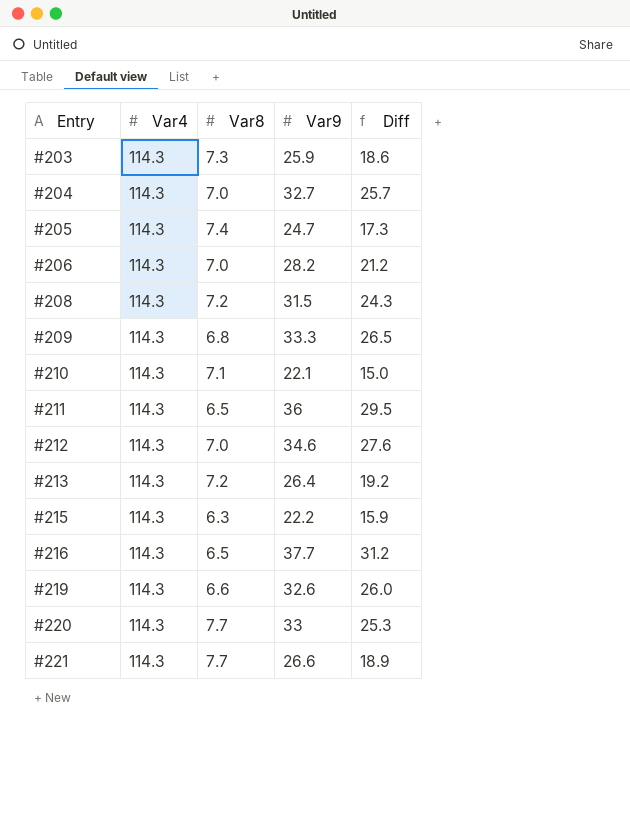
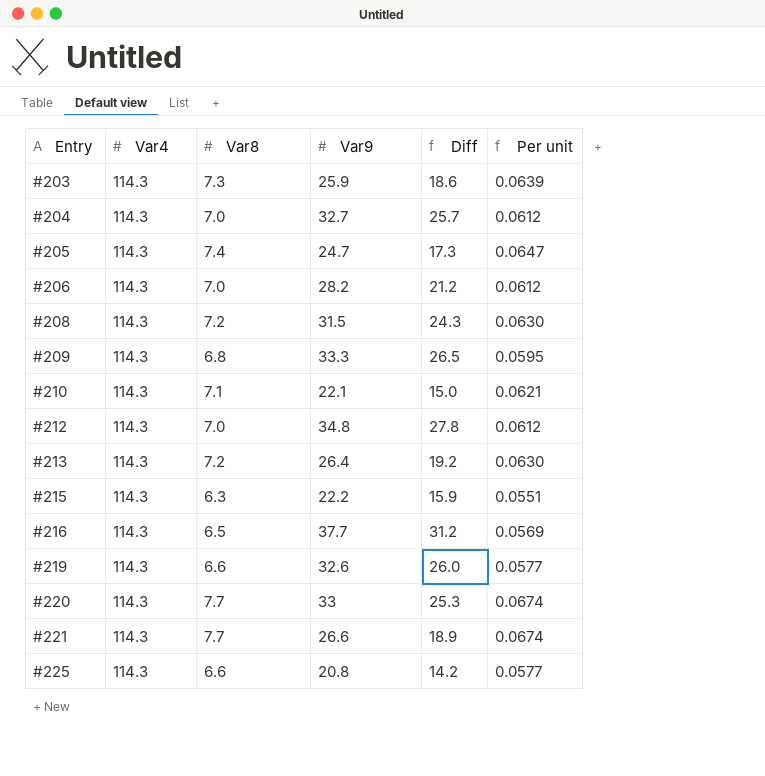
column Per unit | formula: none -> [Var8] / [Var4]
row #211: 114.3 | 6.5 | 36 | 29.5 -> none
#212 | Var9: 34.6 -> 34.8
#212 | Diff: 27.6 -> 27.8
row #225: none -> 114.3 | 6.6 | 20.8 | 14.2 | 0.0577

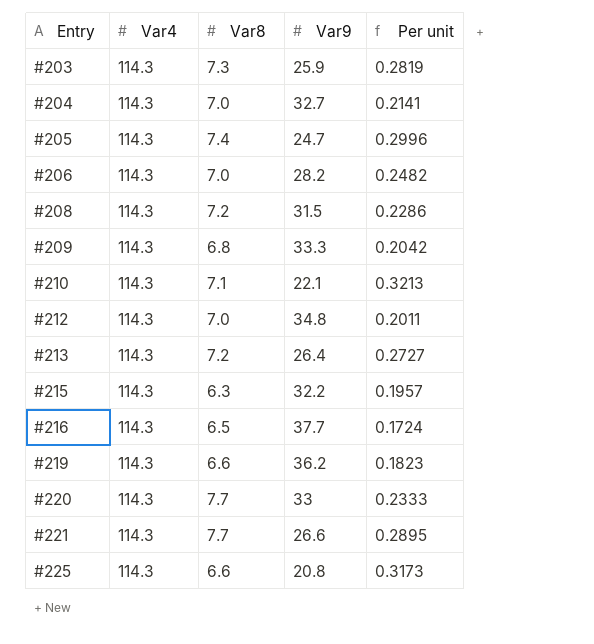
column Diff | formula: [Var9] - [Var8] -> none
column Per unit | formula: [Var8] / [Var4] -> [Var8] / [Var9]
#215 | Var9: 22.2 -> 32.2
#219 | Var9: 32.6 -> 36.2

